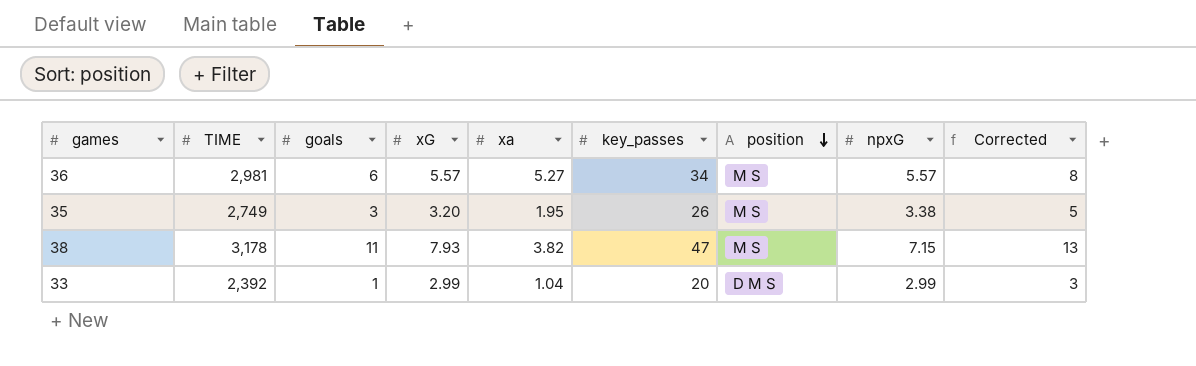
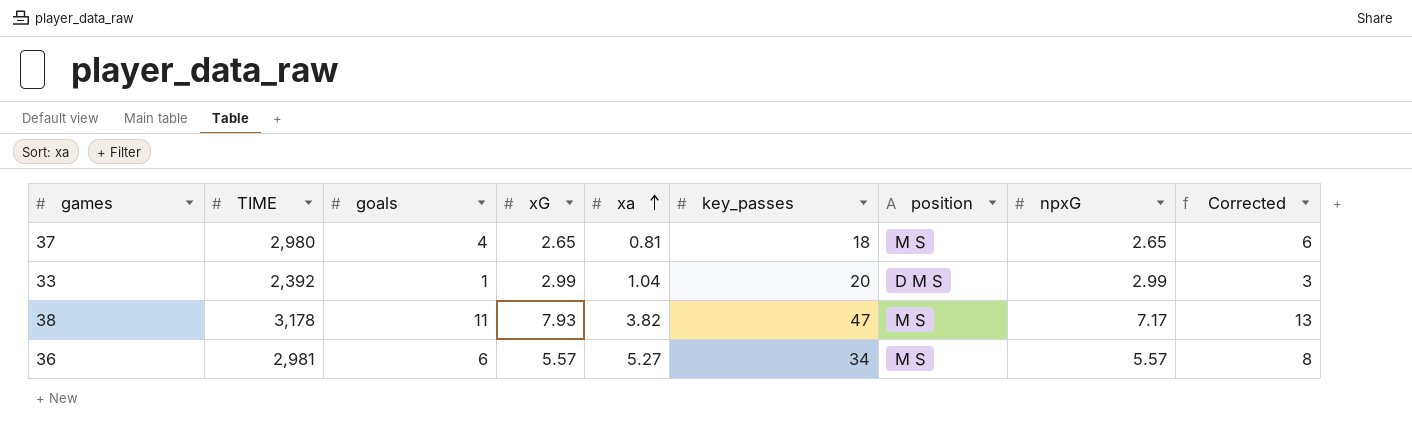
row order: position descending -> xa ascending
row 35: 2,749 | 3 | 3.20 | 1.95 | 26 | M S | 3.38 | 5 -> none
row 37: none -> 2,980 | 4 | 2.65 | 0.81 | 18 | M S | 2.65 | 6
38 | npxG: 7.15 -> 7.17

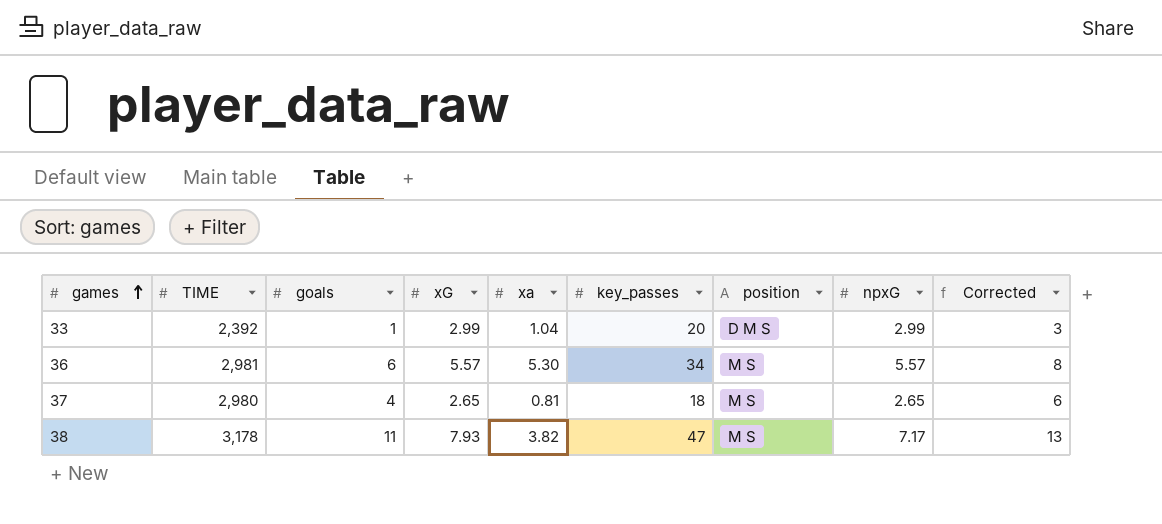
row order: xa ascending -> games ascending
36 | xa: 5.27 -> 5.30

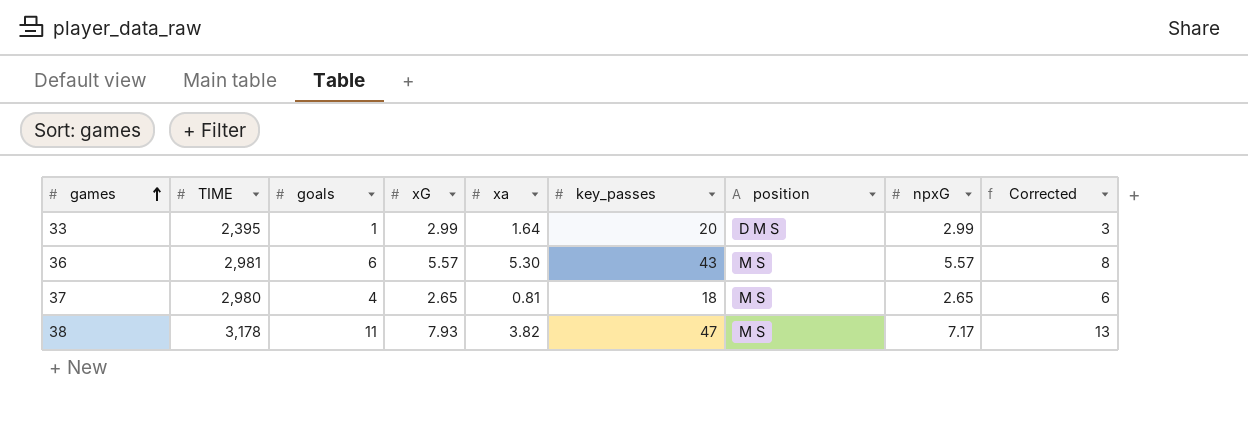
33 | TIME: 2,392 -> 2,395
33 | xa: 1.04 -> 1.64
36 | key_passes: 34 -> 43

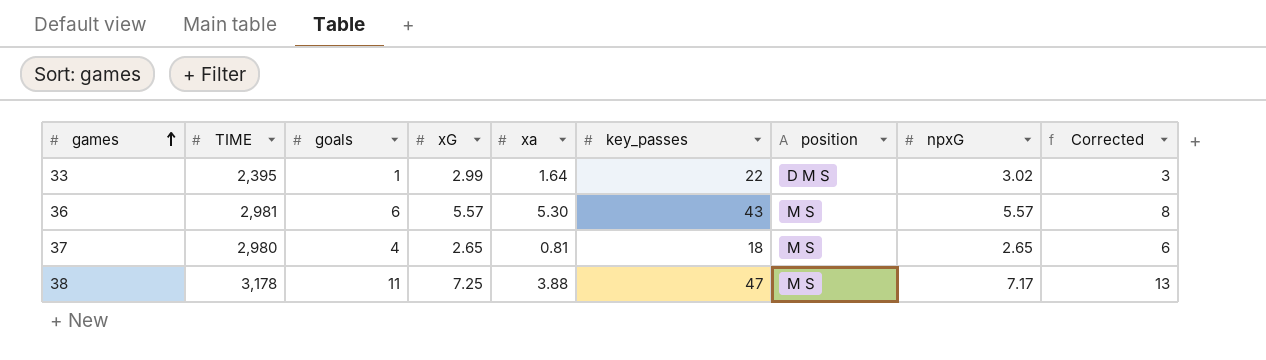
33 | key_passes: 20 -> 22
33 | npxG: 2.99 -> 3.02
38 | xG: 7.93 -> 7.25
38 | xa: 3.82 -> 3.88

